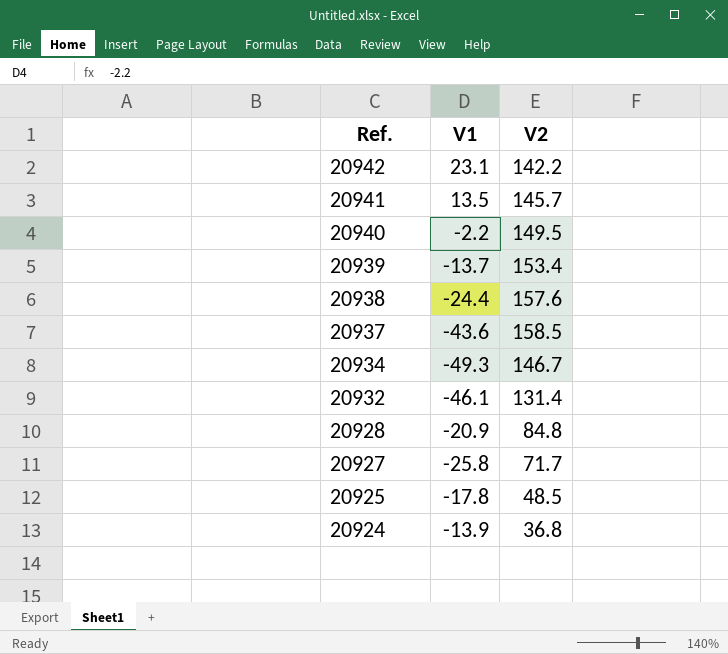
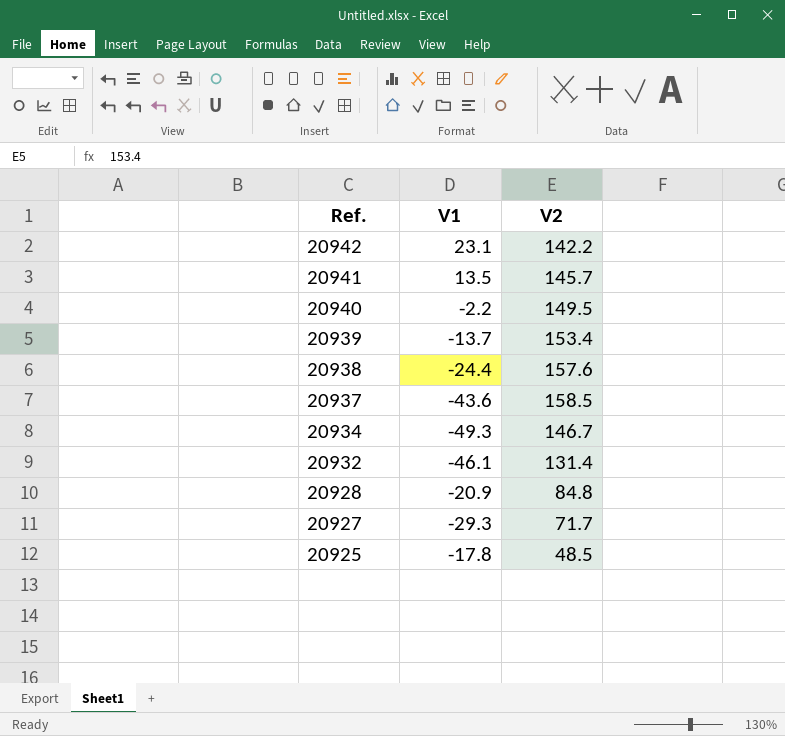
row 20924: -13.9 | 36.8 -> none
20927 | V1: -25.8 -> -29.3

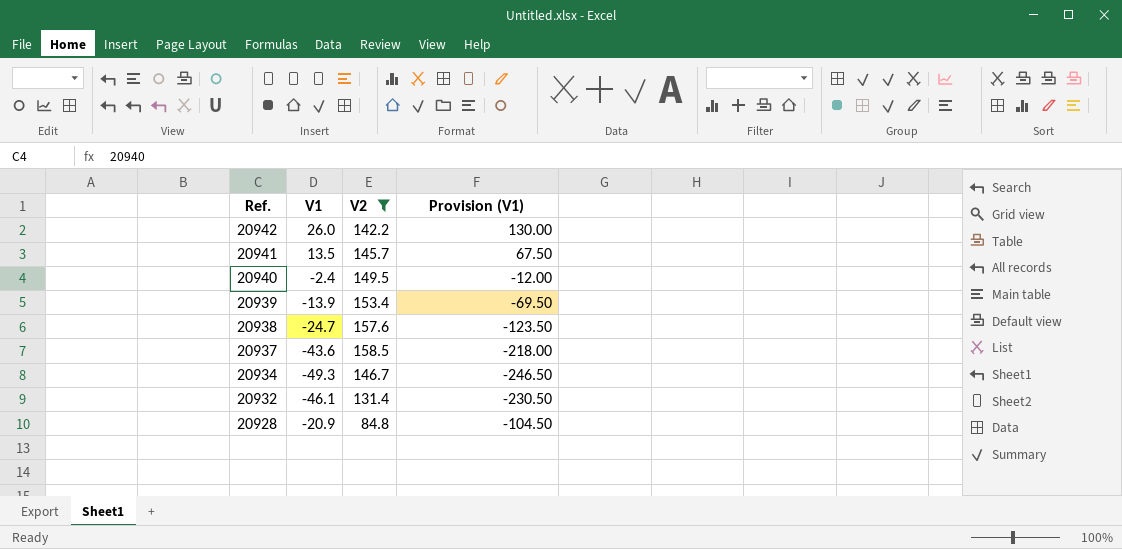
filter: none -> V2 >= 84.8
column Provision (V1) | formula: none -> [V1] * 5
20942 | V1: 23.1 -> 26.0
20940 | V1: -2.2 -> -2.4
20939 | V1: -13.7 -> -13.9
20938 | V1: -24.4 -> -24.7

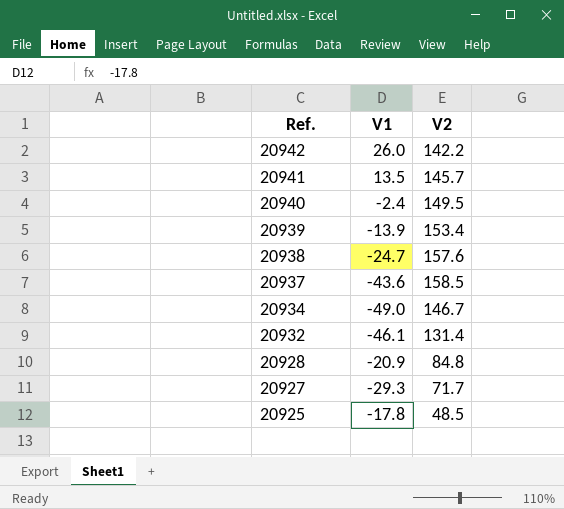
filter: V2 >= 84.8 -> none
column Provision (V1) | formula: [V1] * 5 -> none
20934 | V1: -49.3 -> -49.0

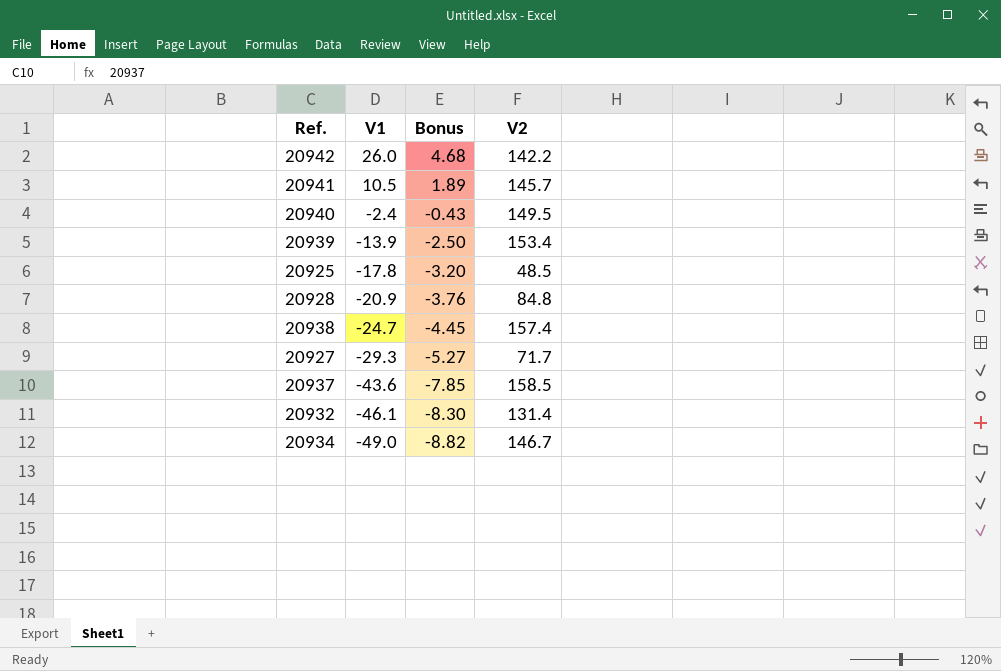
row order: Ref. descending -> V1 descending
column Bonus | formula: none -> [V1] * 0.18
20941 | V1: 13.5 -> 10.5
20938 | V2: 157.6 -> 157.4

